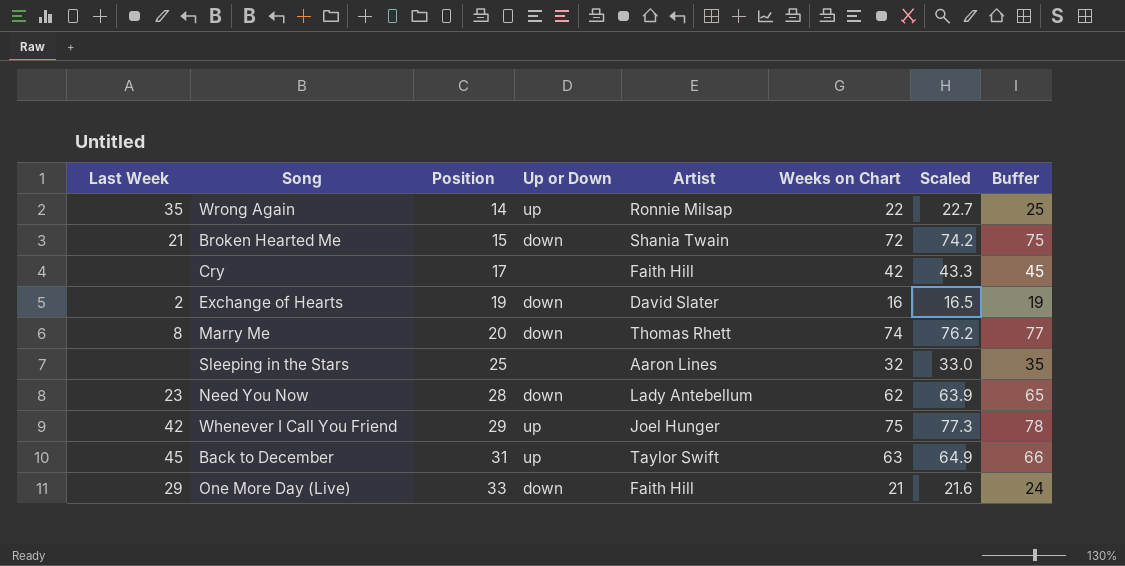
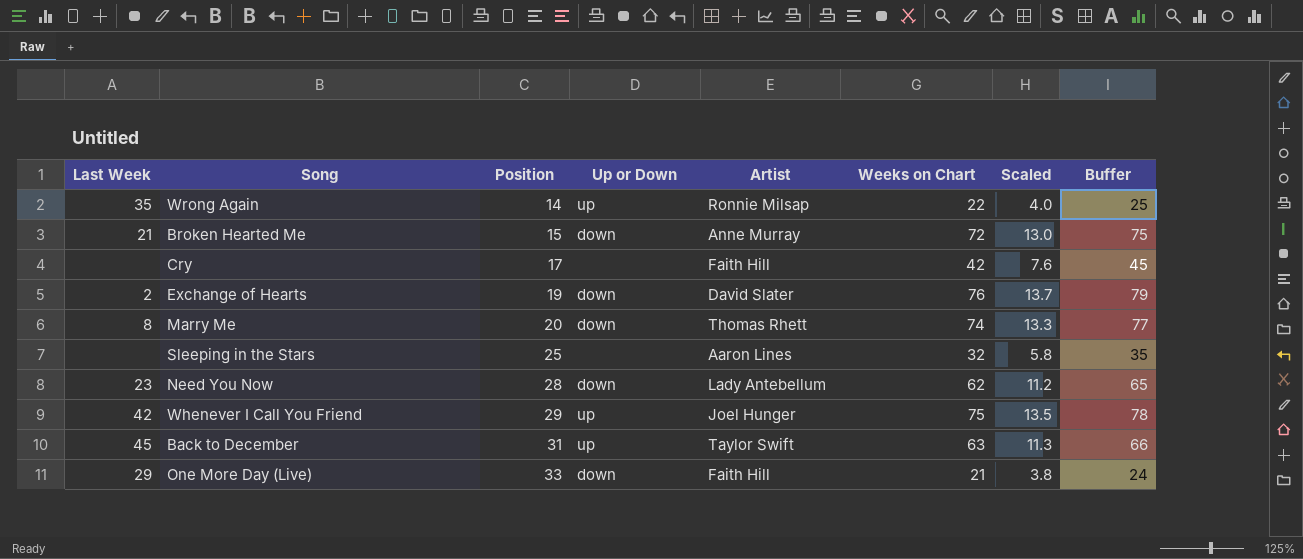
column Scaled | formula: [Weeks on Chart] * 1.03 -> [Weeks on Chart] * 0.18
Broken Hearted Me | Artist: Shania Twain -> Anne Murray
Exchange of Hearts | Weeks on Chart: 16 -> 76
Exchange of Hearts | Buffer: 19 -> 79

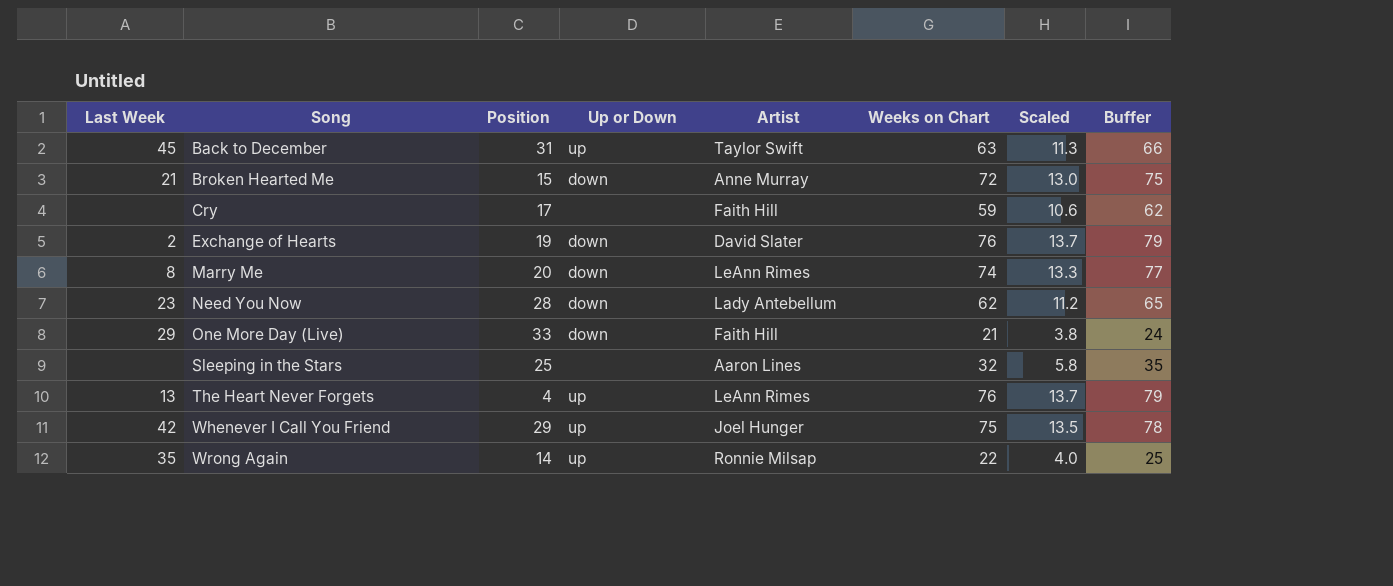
row order: Position ascending -> Song ascending
Cry | Weeks on Chart: 42 -> 59
Cry | Scaled: 7.6 -> 10.6
Cry | Buffer: 45 -> 62
Marry Me | Artist: Thomas Rhett -> LeAnn Rimes
row The Heart Never Forgets: none -> 13 | 4 | up | LeAnn Rimes | 76 | 13.7 | 79

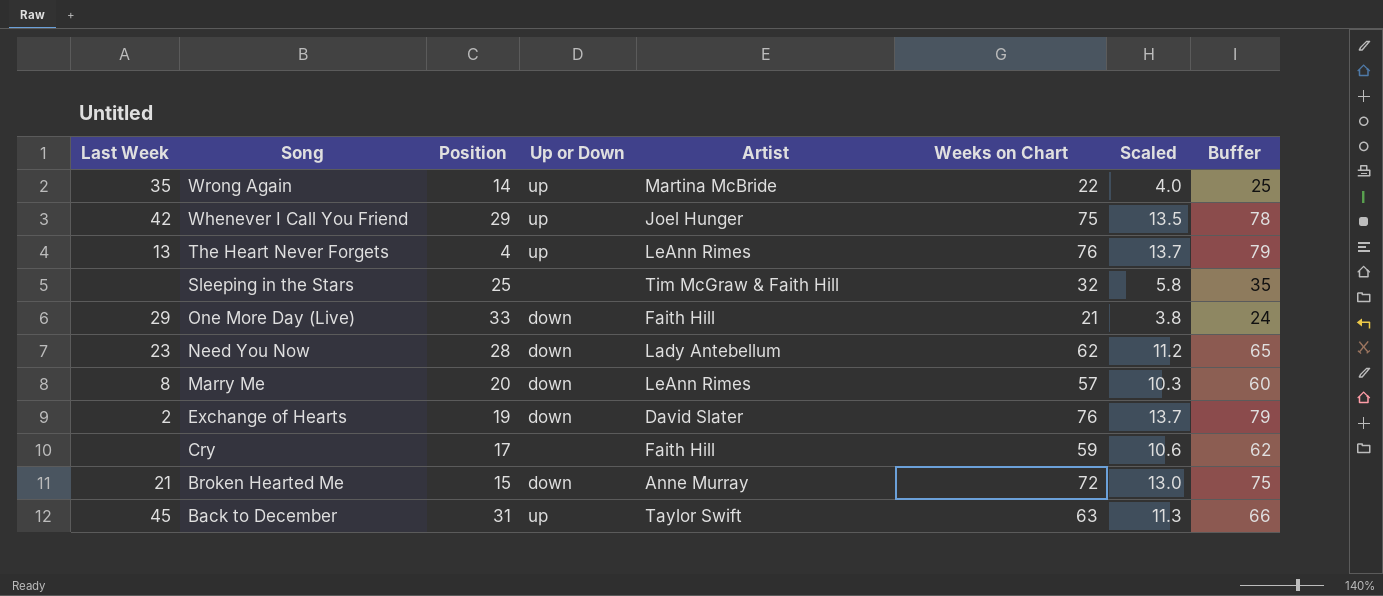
row order: Song ascending -> Song descending
Wrong Again | Artist: Ronnie Milsap -> Martina McBride
Sleeping in the Stars | Artist: Aaron Lines -> Tim McGraw & Faith Hill
Marry Me | Weeks on Chart: 74 -> 57
Marry Me | Scaled: 13.3 -> 10.3
Marry Me | Buffer: 77 -> 60

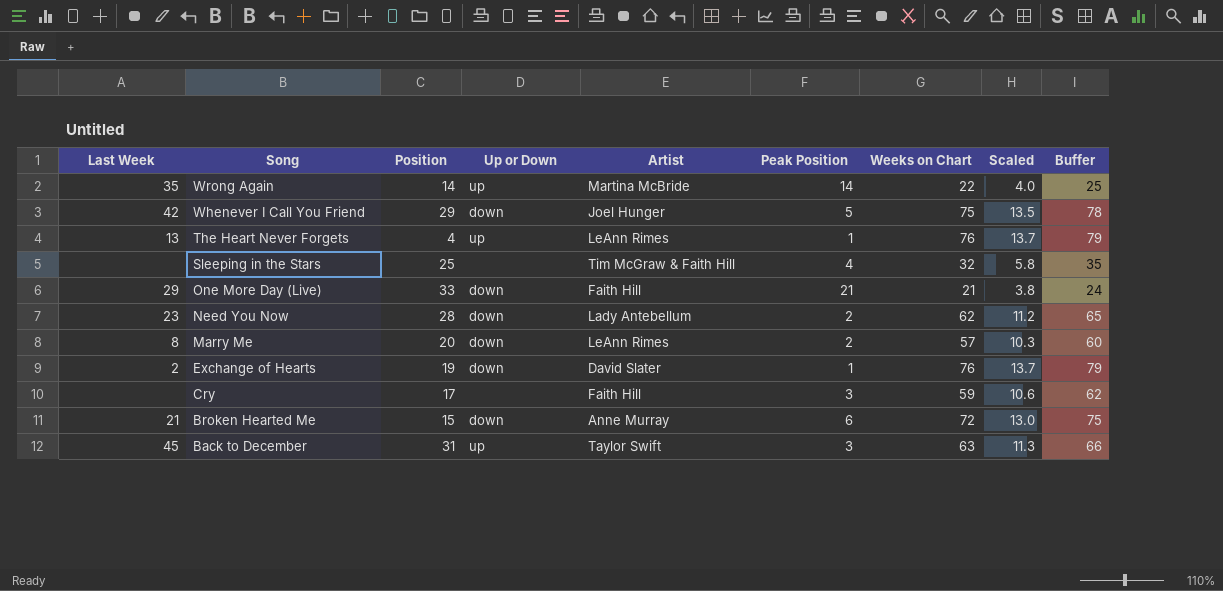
column Peak Position | position: none -> 6
Whenever I Call You Friend | Up or Down: up -> down

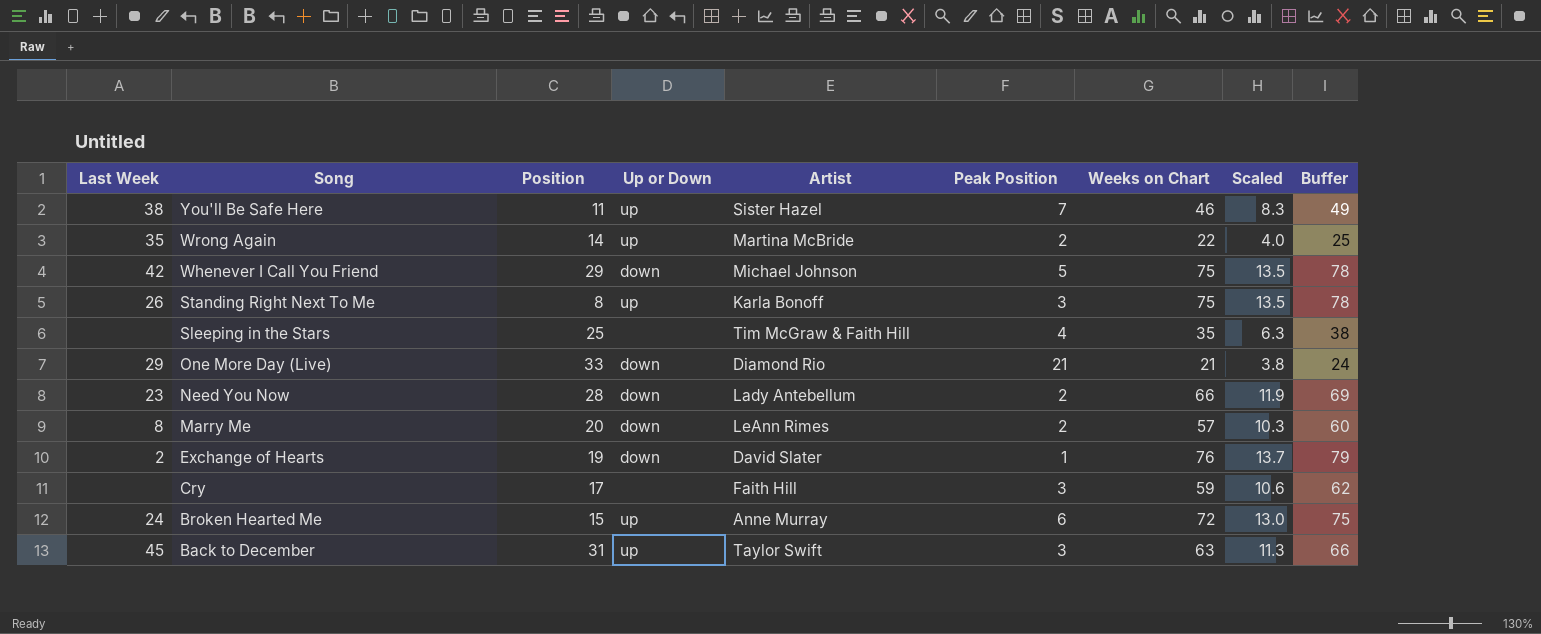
row The Heart Never Forgets: 13 | 4 | up | LeAnn Rimes | 1 | 76 | 13.7 | 79 -> none
row You'll Be Safe Here: none -> 38 | 11 | up | Sister Hazel | 7 | 46 | 8.3 | 49
Wrong Again | Peak Position: 14 -> 2
Whenever I Call You Friend | Artist: Joel Hunger -> Michael Johnson
row Standing Right Next To Me: none -> 26 | 8 | up | Karla Bonoff | 3 | 75 | 13.5 | 78
Sleeping in the Stars | Weeks on Chart: 32 -> 35
Sleeping in the Stars | Scaled: 5.8 -> 6.3
Sleeping in the Stars | Buffer: 35 -> 38
One More Day (Live) | Artist: Faith Hill -> Diamond Rio
Need You Now | Weeks on Chart: 62 -> 66
Need You Now | Scaled: 11.2 -> 11.9
Need You Now | Buffer: 65 -> 69
Broken Hearted Me | Last Week: 21 -> 24
Broken Hearted Me | Up or Down: down -> up

